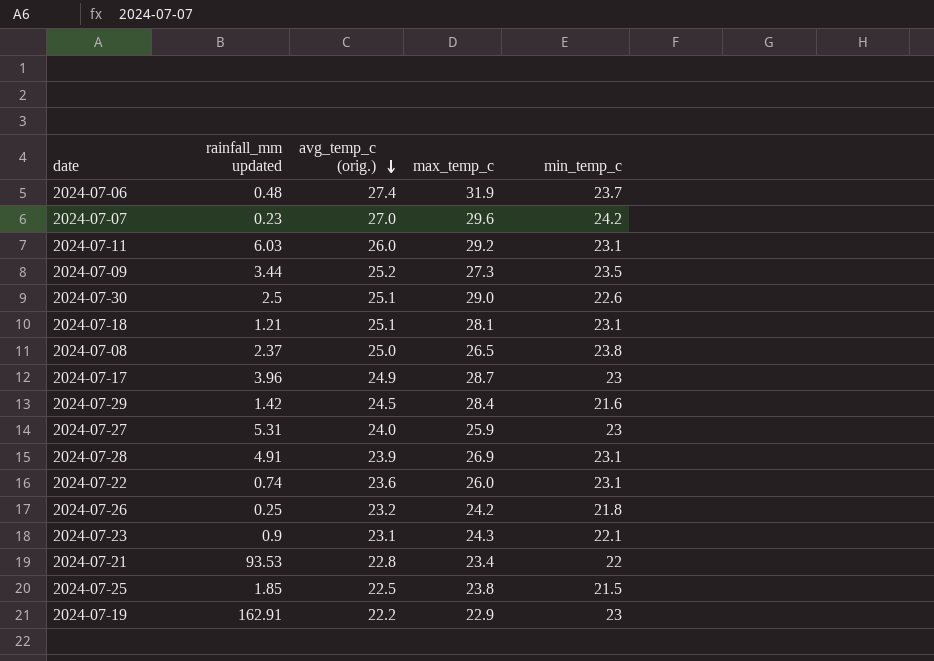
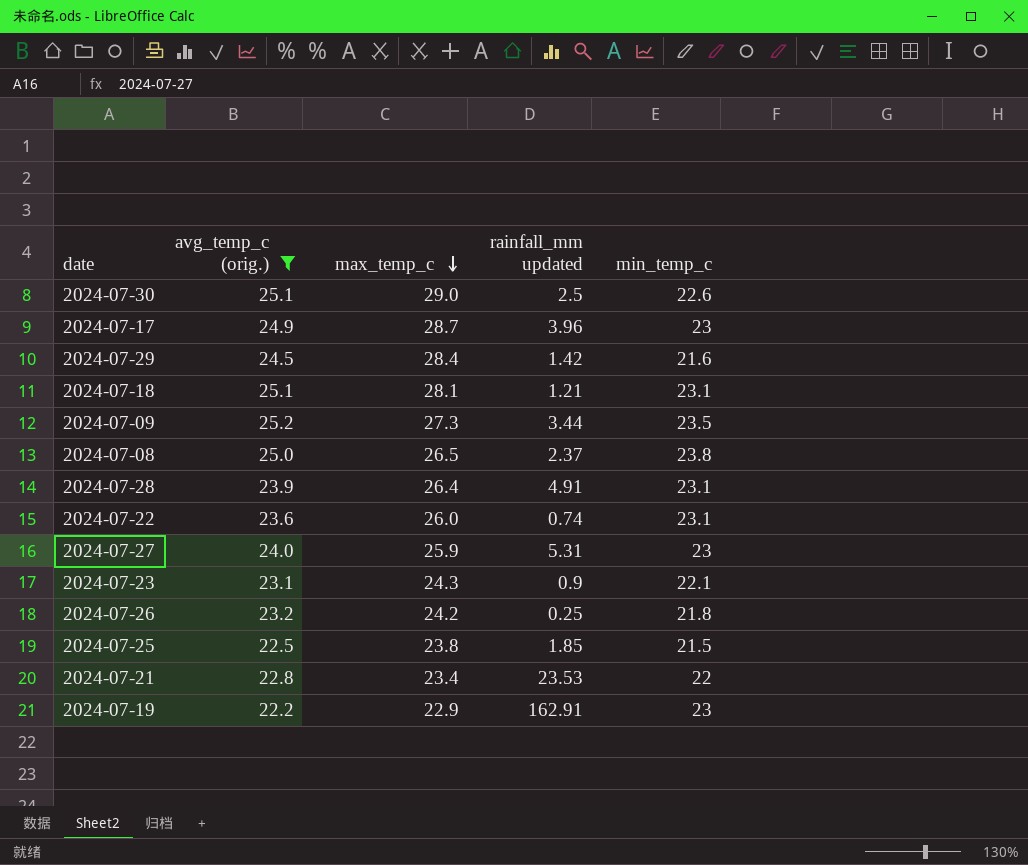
filter: none -> avg_temp_c (orig.) <= 25.2
row order: avg_temp_c (orig.) descending -> max_temp_c descending
column rainfall_mm updated | position: 2 -> 4
2024-07-28 | max_temp_c: 26.9 -> 26.4
2024-07-21 | rainfall_mm updated: 93.53 -> 23.53

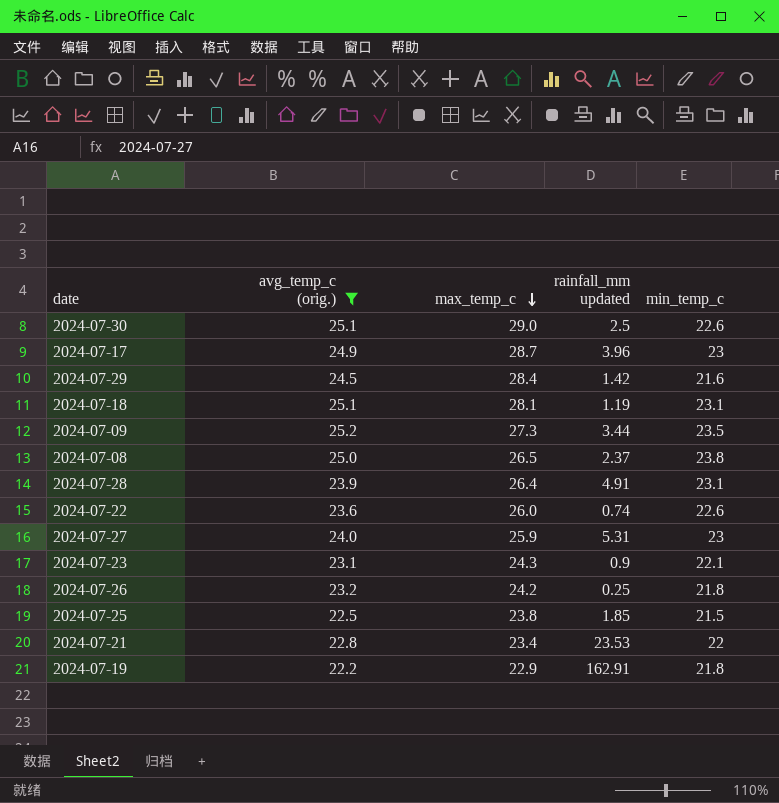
2024-07-18 | rainfall_mm updated: 1.21 -> 1.19
2024-07-22 | min_temp_c: 23.1 -> 22.6
2024-07-19 | min_temp_c: 23 -> 21.8

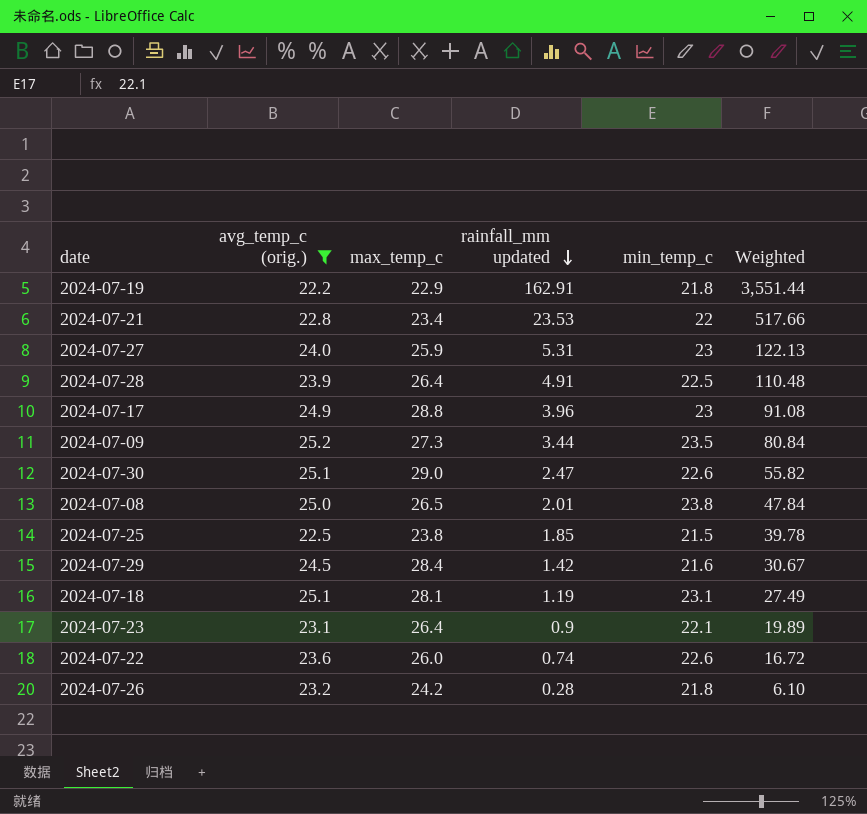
row order: max_temp_c descending -> rainfall_mm updated descending
column Weighted | formula: none -> [rainfall_mm updated] * [min_temp_c]
2024-07-28 | min_temp_c: 23.1 -> 22.5
2024-07-17 | max_temp_c: 28.7 -> 28.8
2024-07-30 | rainfall_mm updated: 2.5 -> 2.47
2024-07-08 | rainfall_mm updated: 2.37 -> 2.01
2024-07-23 | max_temp_c: 24.3 -> 26.4
2024-07-26 | rainfall_mm updated: 0.25 -> 0.28

